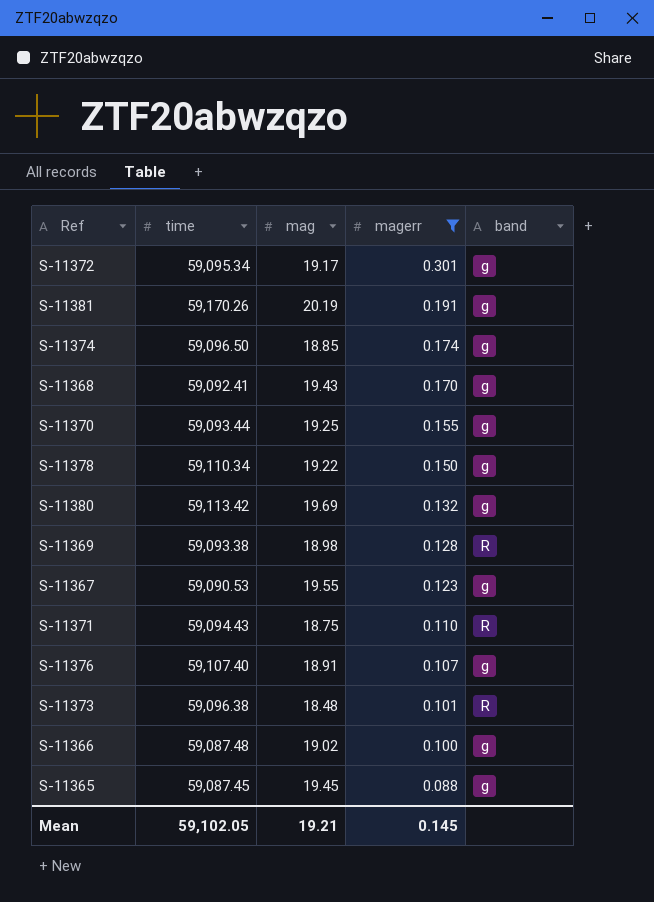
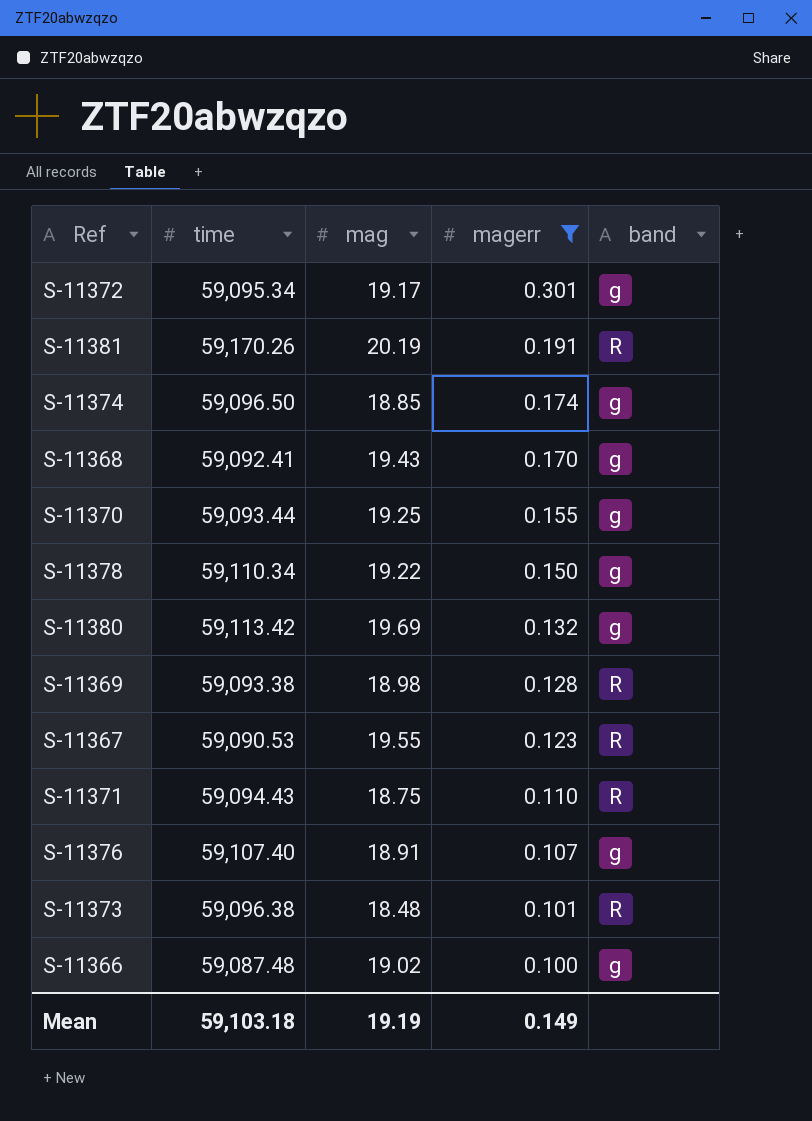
row S-11365: 59,087.45 | 19.45 | 0.088 | g -> none
S-11381 | band: g -> R
S-11367 | band: g -> R
Mean | time: 59,102.05 -> 59,103.18
Mean | mag: 19.21 -> 19.19
Mean | magerr: 0.145 -> 0.149

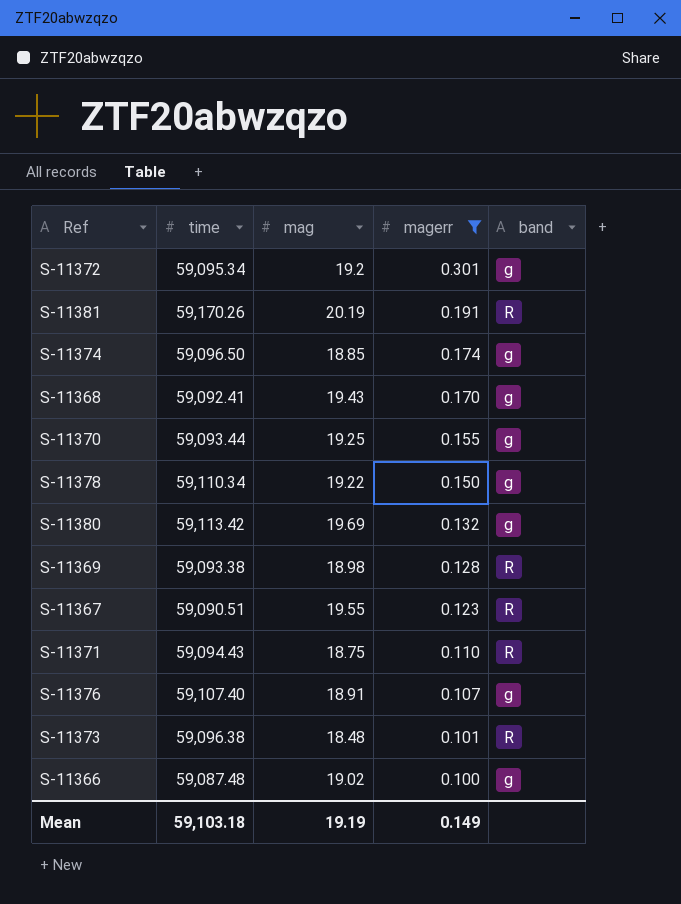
S-11372 | mag: 19.17 -> 19.2
S-11367 | time: 59,090.53 -> 59,090.51

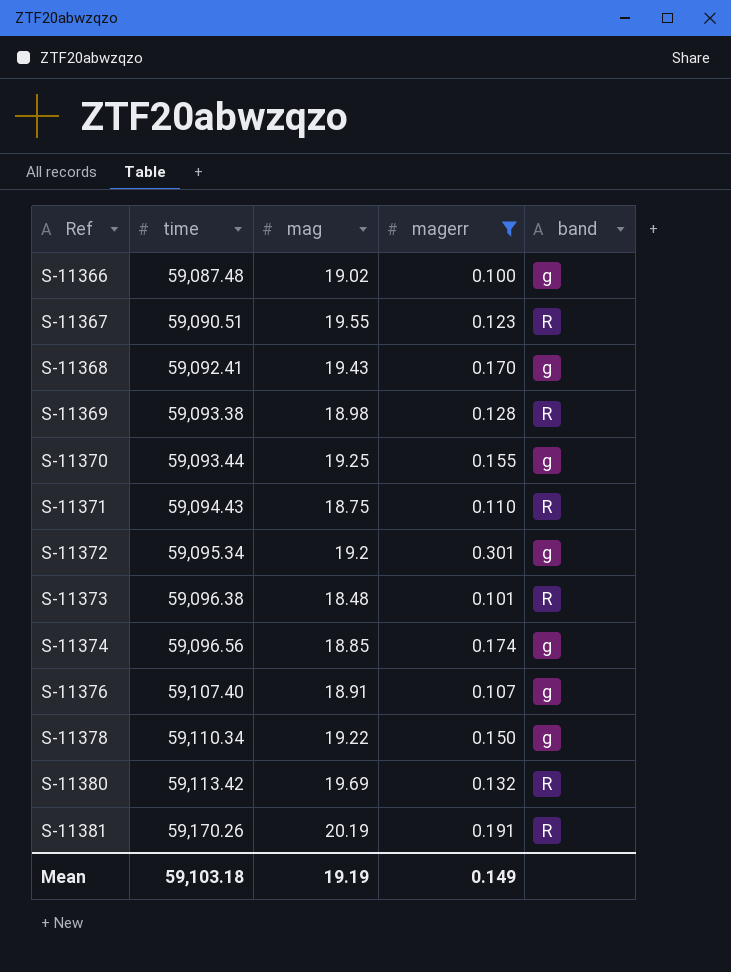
row order: magerr descending -> Ref ascending
S-11374 | time: 59,096.50 -> 59,096.56
S-11380 | band: g -> R

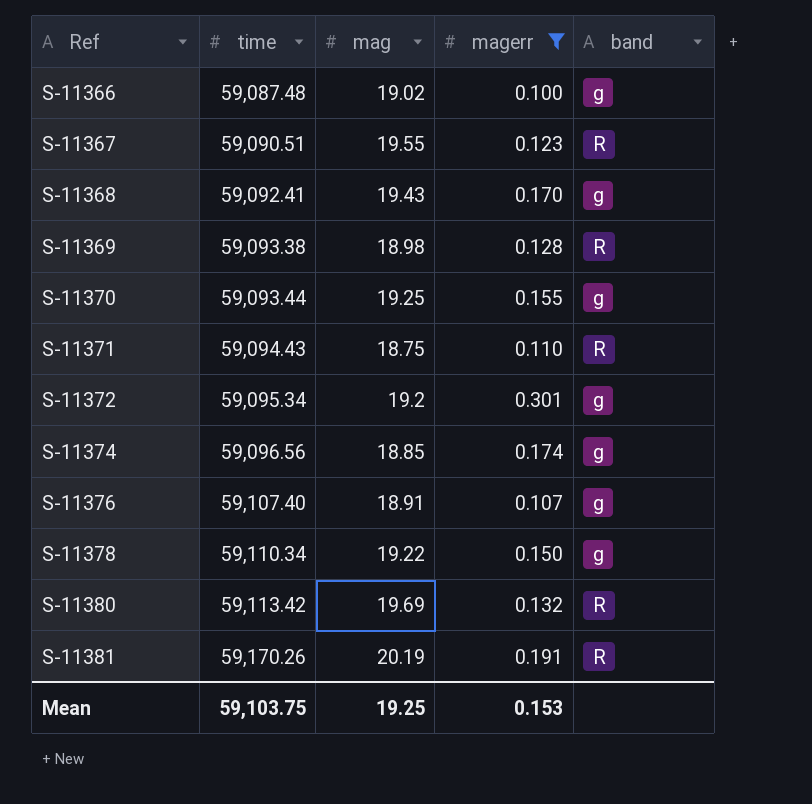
row S-11373: 59,096.38 | 18.48 | 0.101 | R -> none
Mean | time: 59,103.18 -> 59,103.75
Mean | mag: 19.19 -> 19.25
Mean | magerr: 0.149 -> 0.153

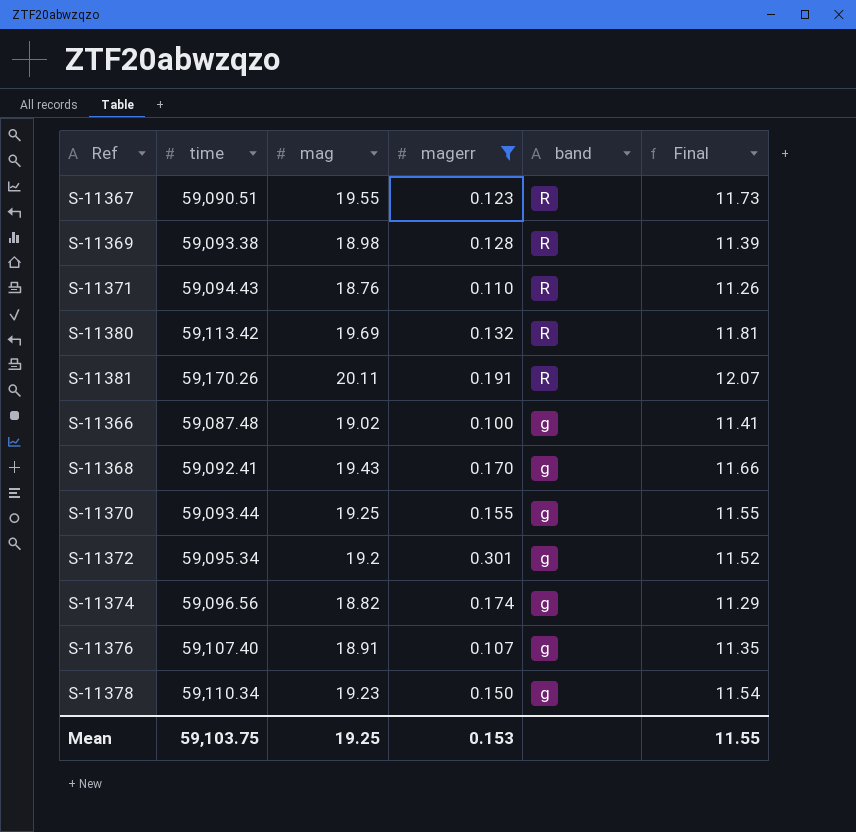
row order: Ref ascending -> band descending
column Final | formula: none -> [mag] * 0.6
S-11371 | mag: 18.75 -> 18.76
S-11381 | mag: 20.19 -> 20.11
S-11374 | mag: 18.85 -> 18.82
S-11378 | mag: 19.22 -> 19.23

